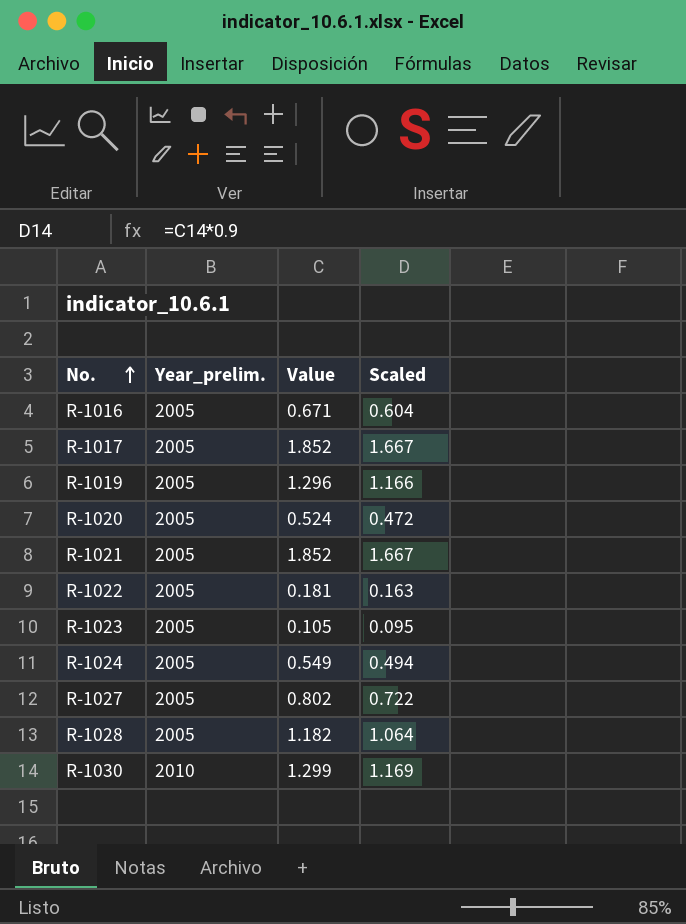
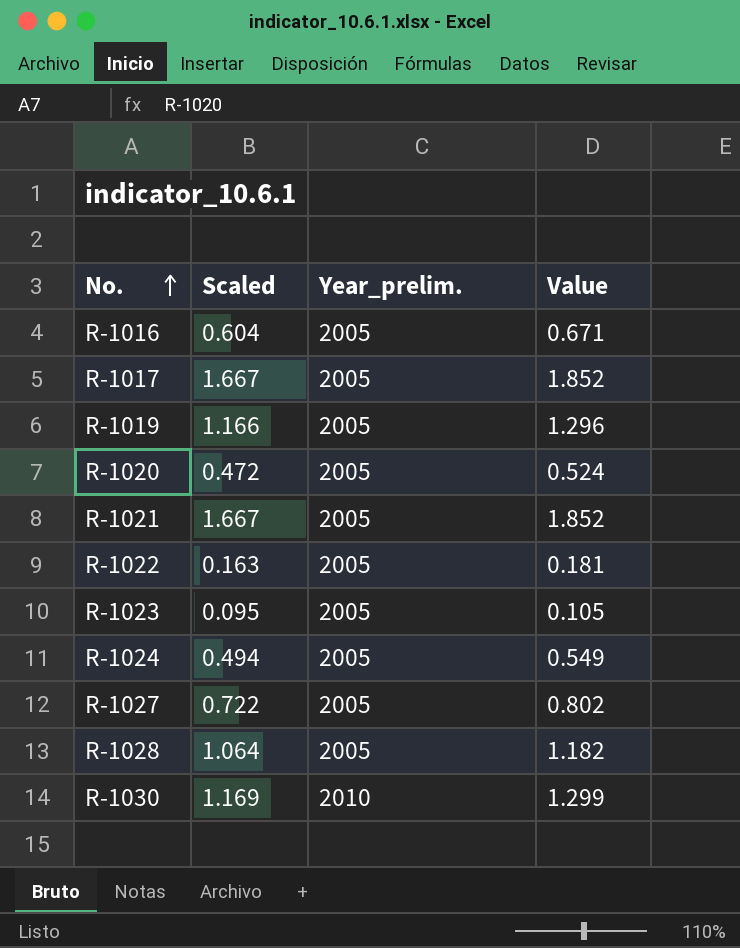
column Scaled | position: 4 -> 2

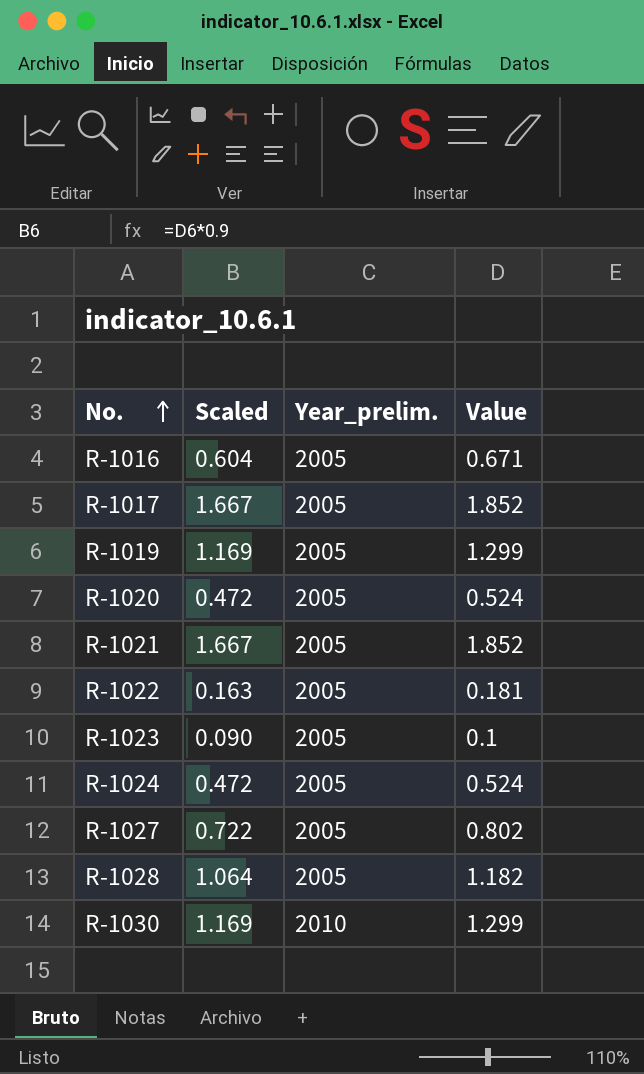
R-1019 | Scaled: 1.166 -> 1.169
R-1019 | Value: 1.296 -> 1.299
R-1023 | Scaled: 0.095 -> 0.090
R-1023 | Value: 0.105 -> 0.1
R-1024 | Scaled: 0.494 -> 0.472
R-1024 | Value: 0.549 -> 0.524

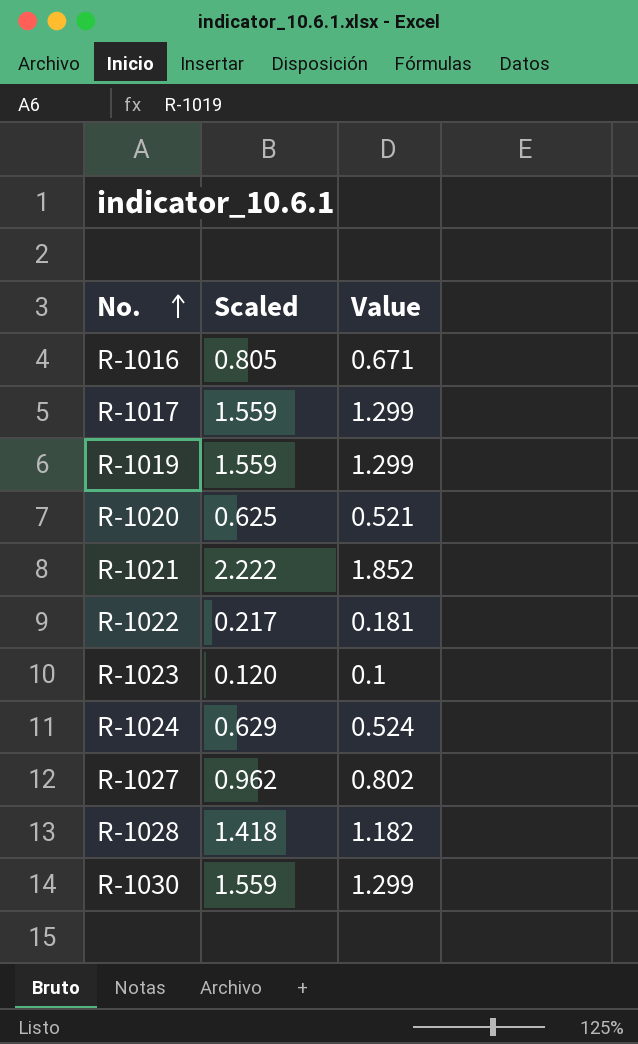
column Year_prelim. | position: 3 -> none
column Scaled | formula: [Value] * 0.9 -> [Value] * 1.2
R-1017 | Value: 1.852 -> 1.299
R-1020 | Value: 0.524 -> 0.521

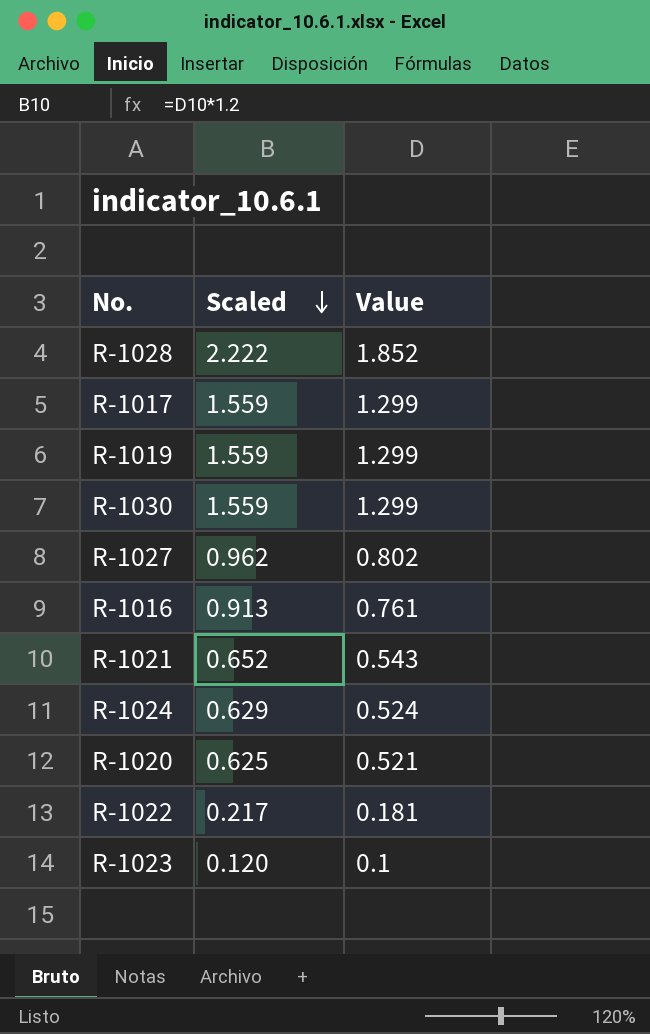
row order: No. ascending -> Scaled descending
R-1028 | Scaled: 1.418 -> 2.222
R-1028 | Value: 1.182 -> 1.852
R-1016 | Scaled: 0.805 -> 0.913
R-1016 | Value: 0.671 -> 0.761
R-1021 | Scaled: 2.222 -> 0.652
R-1021 | Value: 1.852 -> 0.543

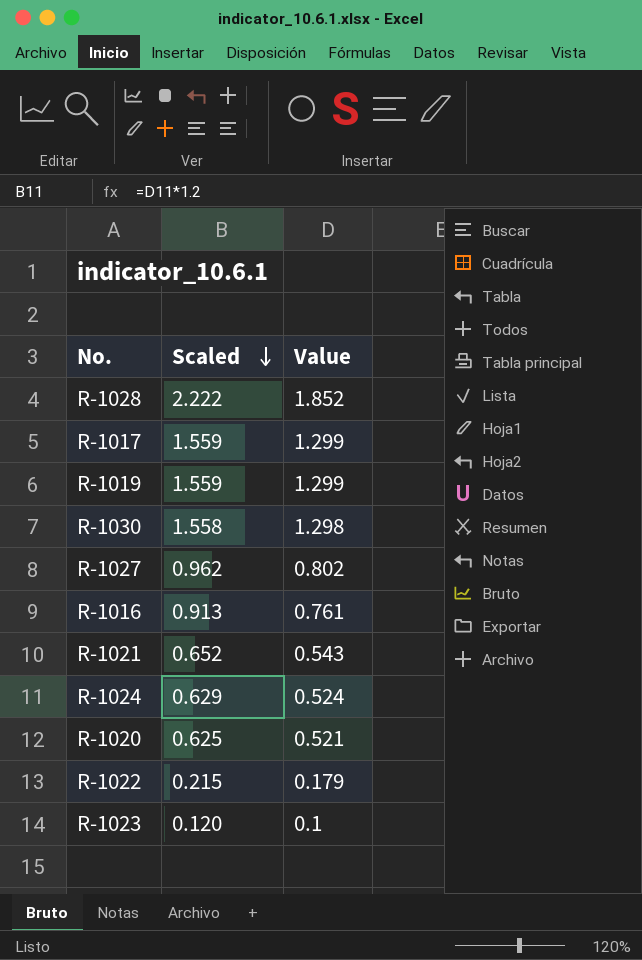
R-1030 | Scaled: 1.559 -> 1.558
R-1030 | Value: 1.299 -> 1.298
R-1022 | Scaled: 0.217 -> 0.215
R-1022 | Value: 0.181 -> 0.179

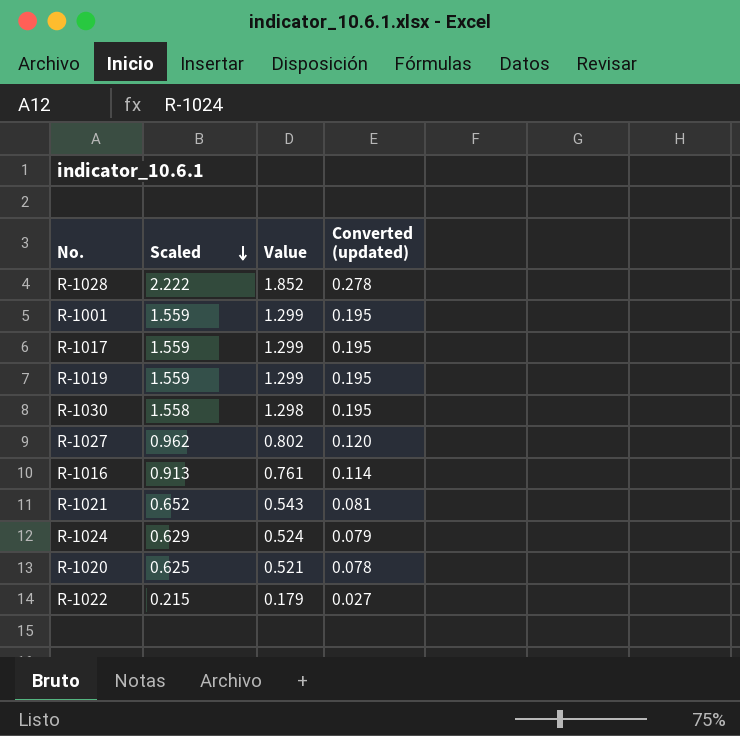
column Converted (updated) | formula: none -> [Value] * 0.15
row R-1023: 0.120 | 0.1 -> none
row R-1001: none -> 1.559 | 1.299 | 0.195

